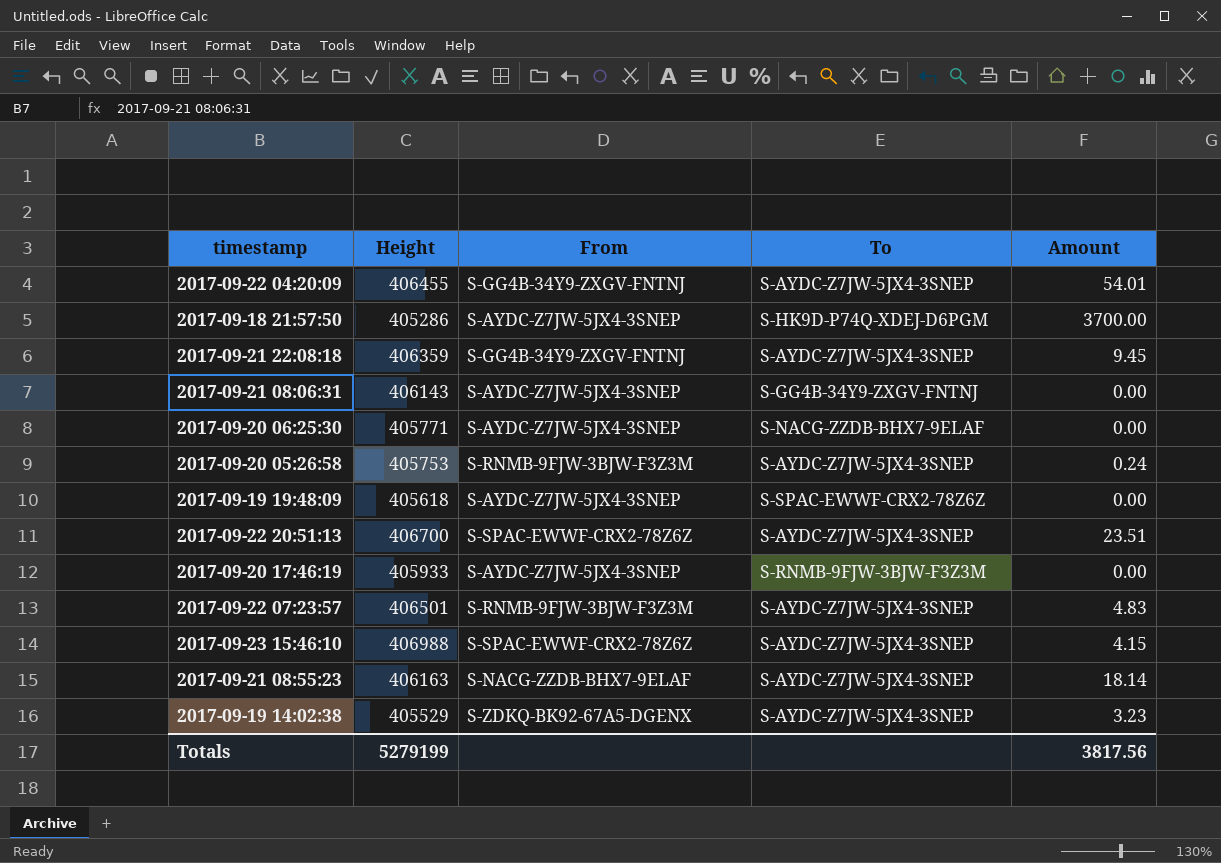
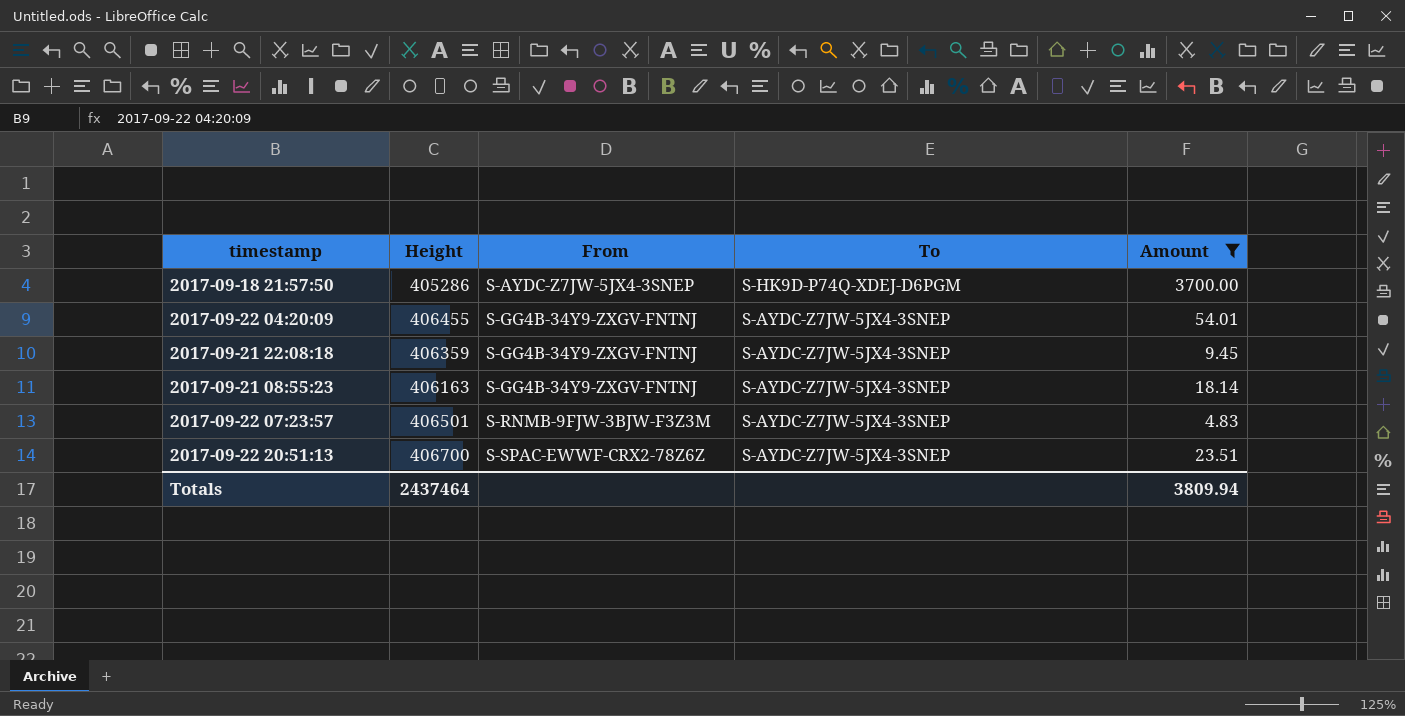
filter: none -> Amount >= 4.83
row order: none -> From ascending
2017-09-21 08:55:23 | From: S-NACG-ZZDB-BHX7-9ELAF -> S-GG4B-34Y9-ZXGV-FNTNJ
Totals | Height: 5279199 -> 2437464
Totals | Amount: 3817.56 -> 3809.94

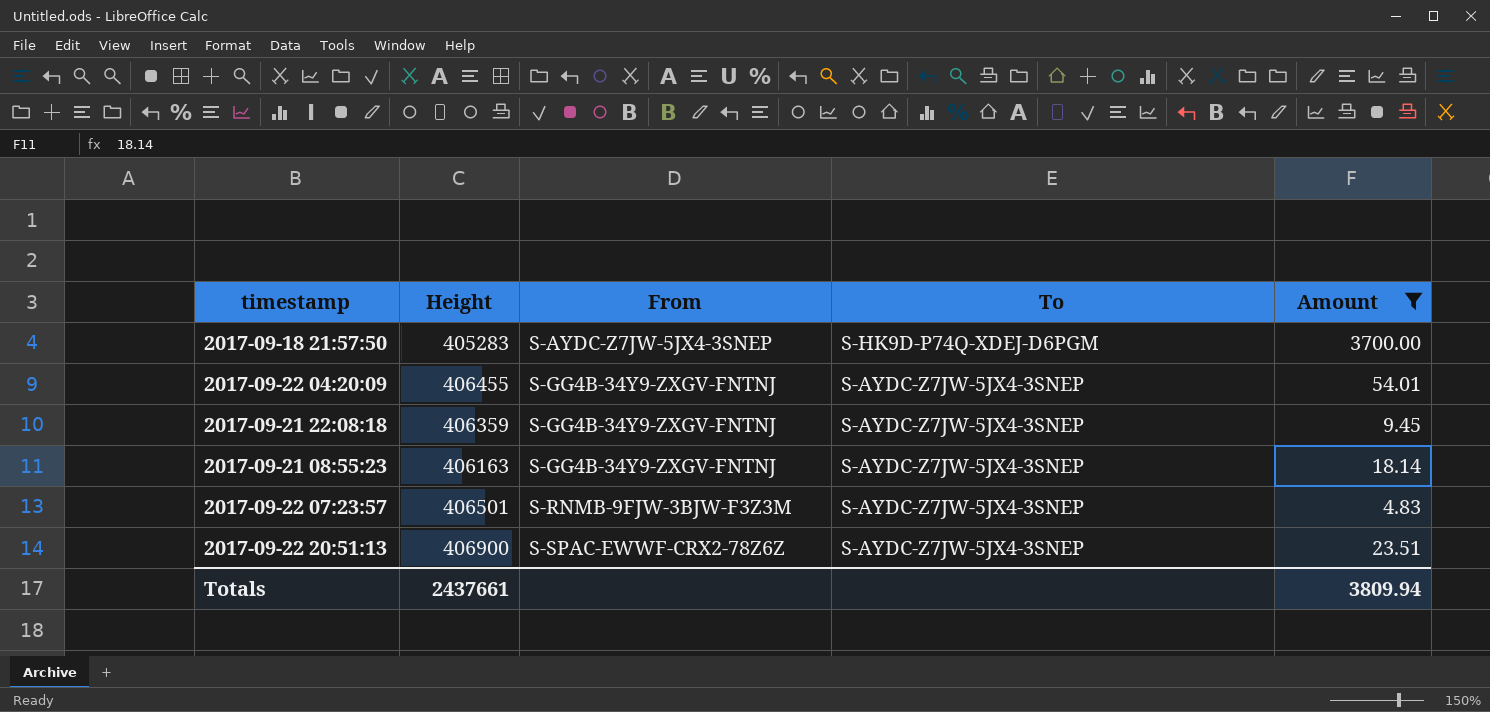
2017-09-18 21:57:50 | Height: 405286 -> 405283
2017-09-22 20:51:13 | Height: 406700 -> 406900
Totals | Height: 2437464 -> 2437661

